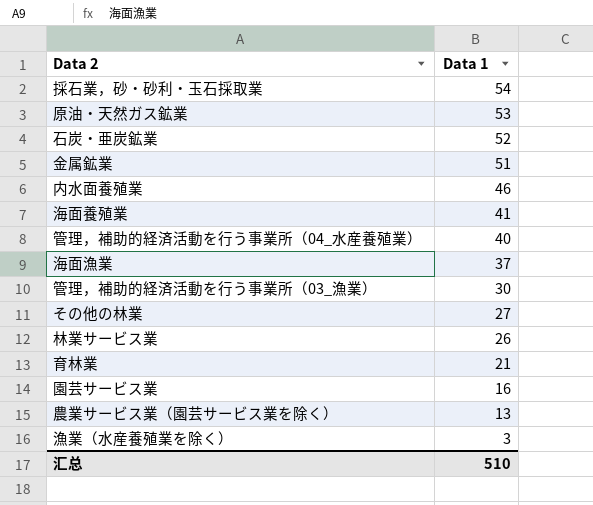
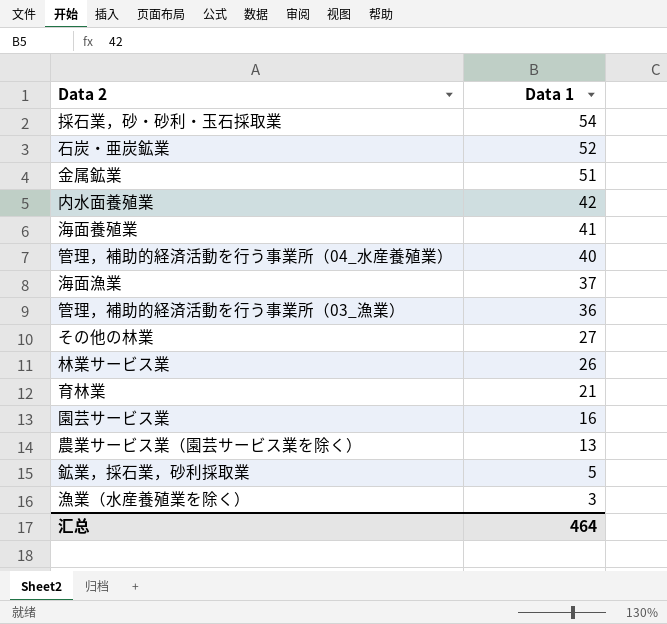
row 原油・天然ガス鉱業: 53 -> none
内水面養殖業 | Data 1: 46 -> 42
管理，補助的経済活動を行う事業所（03_漁業） | Data 1: 30 -> 36
row 鉱業，採石業，砂利採取業: none -> 5
汇总 | Data 1: 510 -> 464

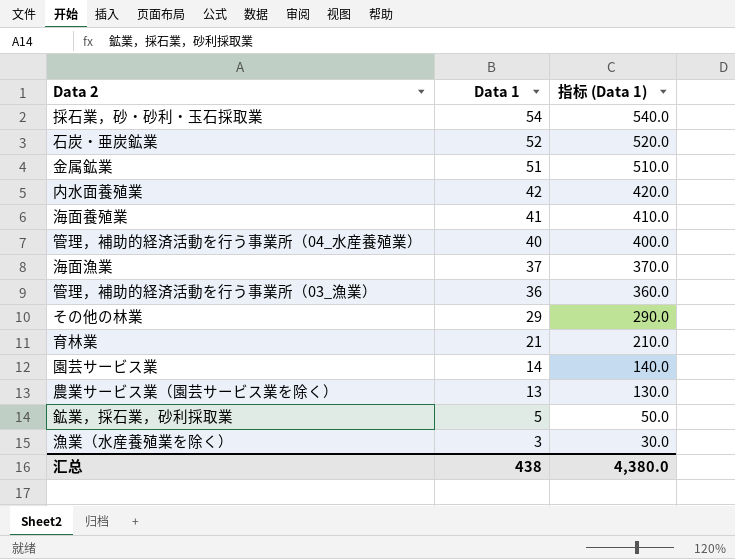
column 指标 (Data 1) | formula: none -> [Data 1] * 10
row 林業サービス業: 26 -> none
その他の林業 | Data 1: 27 -> 29
園芸サービス業 | Data 1: 16 -> 14
汇总 | Data 1: 464 -> 438

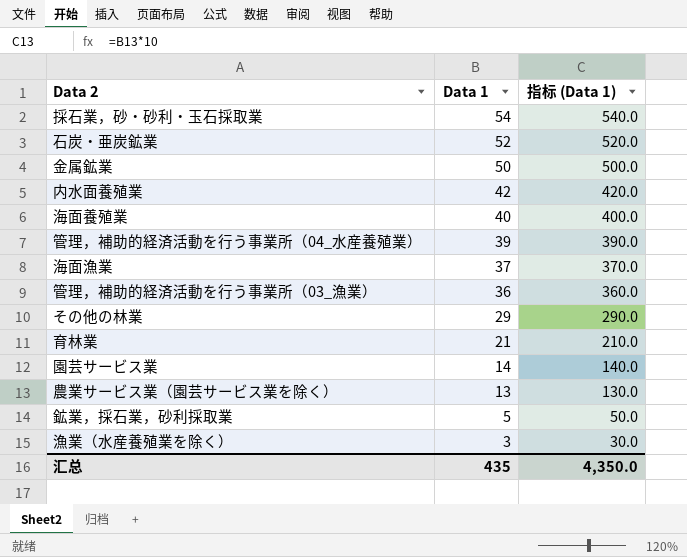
金属鉱業 | Data 1: 51 -> 50
金属鉱業 | 指标 (Data 1): 510.0 -> 500.0
海面養殖業 | Data 1: 41 -> 40
海面養殖業 | 指标 (Data 1): 410.0 -> 400.0
管理，補助的経済活動を行う事業所（04_水産養殖業） | Data 1: 40 -> 39
管理，補助的経済活動を行う事業所（04_水産養殖業） | 指标 (Data 1): 400.0 -> 390.0
汇总 | Data 1: 438 -> 435
汇总 | 指标 (Data 1): 4,380.0 -> 4,350.0

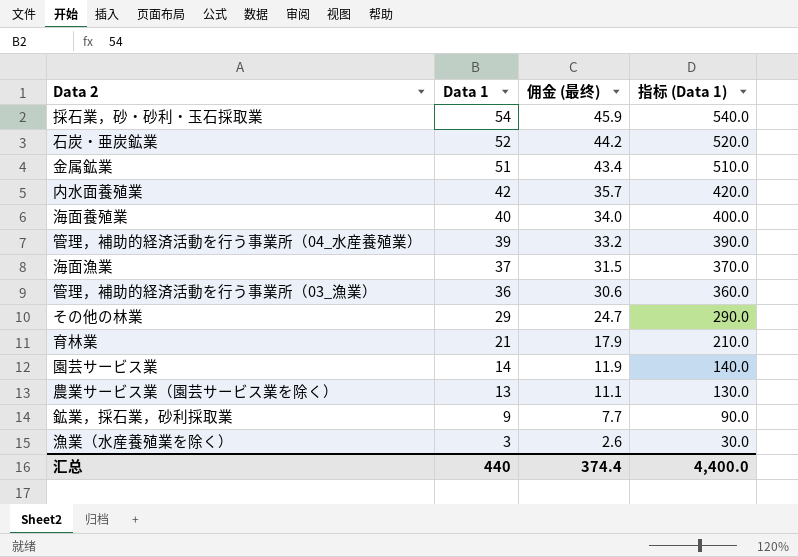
column 佣金 (最终) | formula: none -> [Data 1] * 0.85
金属鉱業 | Data 1: 50 -> 51
金属鉱業 | 指标 (Data 1): 500.0 -> 510.0
鉱業，採石業，砂利採取業 | Data 1: 5 -> 9
鉱業，採石業，砂利採取業 | 指标 (Data 1): 50.0 -> 90.0
汇总 | Data 1: 435 -> 440
汇总 | 指标 (Data 1): 4,350.0 -> 4,400.0

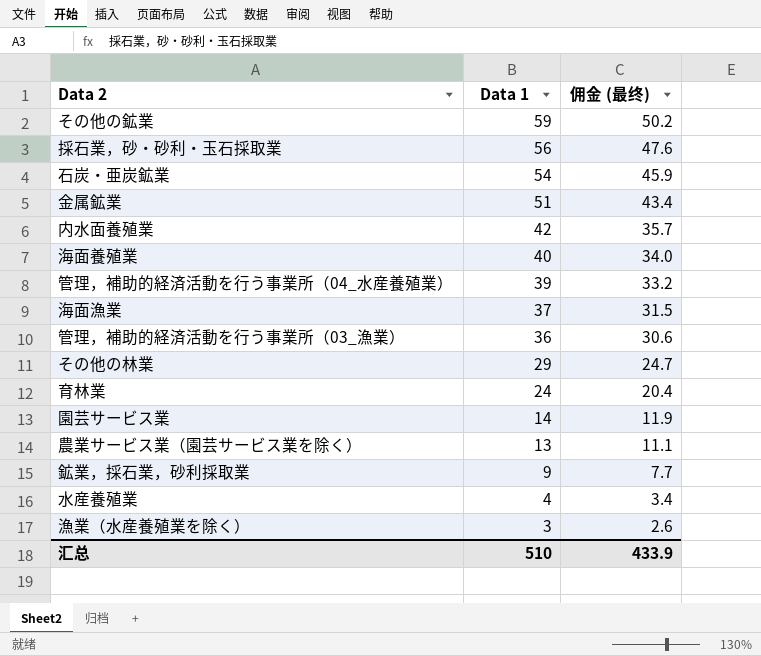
column 指标 (Data 1) | formula: [Data 1] * 10 -> none
row その他の鉱業: none -> 59 | 50.2
採石業，砂・砂利・玉石採取業 | Data 1: 54 -> 56
採石業，砂・砂利・玉石採取業 | 佣金 (最终): 45.9 -> 47.6
石炭・亜炭鉱業 | Data 1: 52 -> 54
石炭・亜炭鉱業 | 佣金 (最终): 44.2 -> 45.9
育林業 | Data 1: 21 -> 24
育林業 | 佣金 (最终): 17.9 -> 20.4
row 水産養殖業: none -> 4 | 3.4
汇总 | Data 1: 440 -> 510
汇总 | 佣金 (最终): 374.4 -> 433.9

